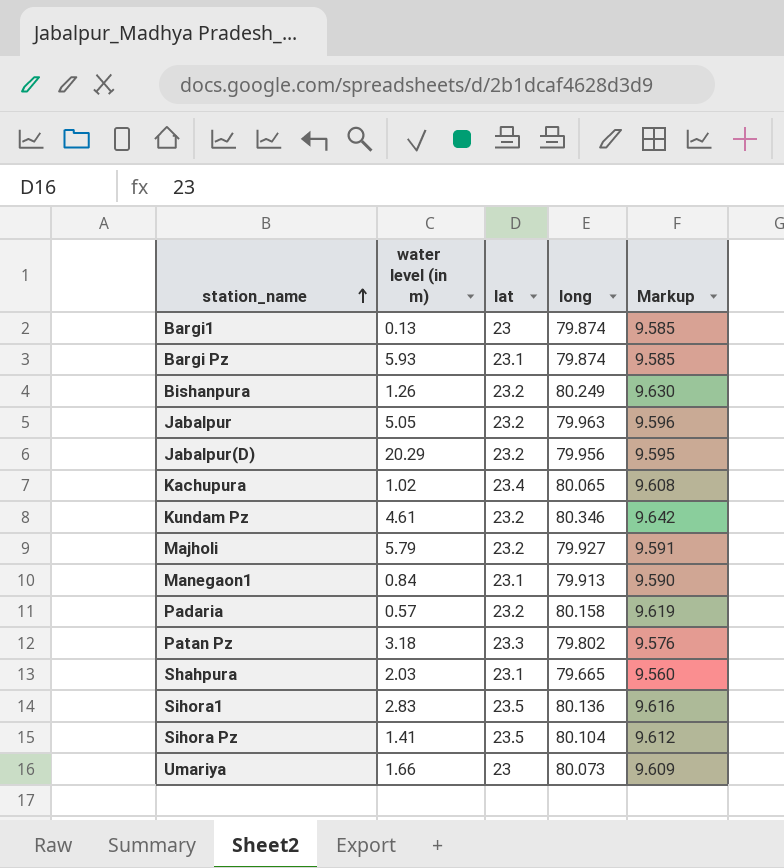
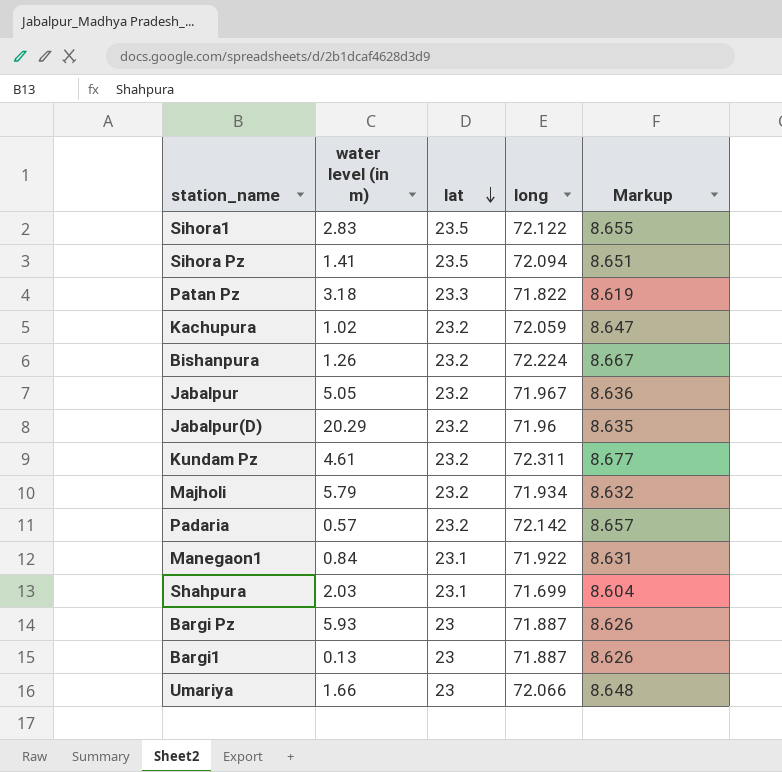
row order: station_name ascending -> lat descending
Sihora1 | long: 80.136 -> 72.122
Sihora1 | Markup: 9.616 -> 8.655
Sihora Pz | long: 80.104 -> 72.094
Sihora Pz | Markup: 9.612 -> 8.651
Patan Pz | long: 79.802 -> 71.822
Patan Pz | Markup: 9.576 -> 8.619
Kachupura | lat: 23.4 -> 23.2
Kachupura | long: 80.065 -> 72.059
Kachupura | Markup: 9.608 -> 8.647
Bishanpura | long: 80.249 -> 72.224
Bishanpura | Markup: 9.630 -> 8.667
Jabalpur | long: 79.963 -> 71.967
Jabalpur | Markup: 9.596 -> 8.636
Jabalpur(D) | long: 79.956 -> 71.96
Jabalpur(D) | Markup: 9.595 -> 8.635
Kundam Pz | long: 80.346 -> 72.311
Kundam Pz | Markup: 9.642 -> 8.677
Majholi | long: 79.927 -> 71.934
Majholi | Markup: 9.591 -> 8.632
Padaria | long: 80.158 -> 72.142
Padaria | Markup: 9.619 -> 8.657
Manegaon1 | long: 79.913 -> 71.922
Manegaon1 | Markup: 9.590 -> 8.631
Shahpura | long: 79.665 -> 71.699
Shahpura | Markup: 9.560 -> 8.604
Bargi Pz | lat: 23.1 -> 23
Bargi Pz | long: 79.874 -> 71.887
Bargi Pz | Markup: 9.585 -> 8.626
Bargi1 | long: 79.874 -> 71.887
Bargi1 | Markup: 9.585 -> 8.626
Umariya | long: 80.073 -> 72.066
Umariya | Markup: 9.609 -> 8.648

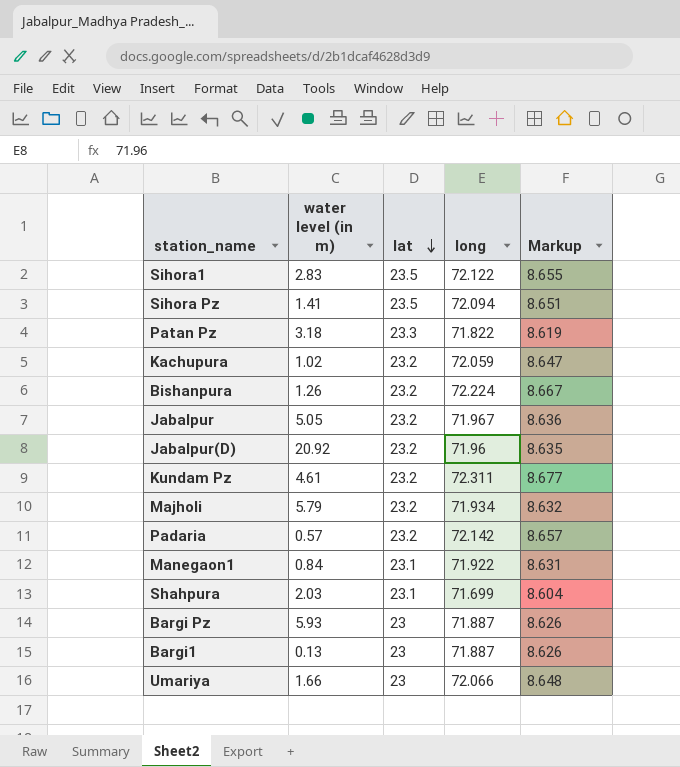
Jabalpur(D) | water level (in m): 20.29 -> 20.92

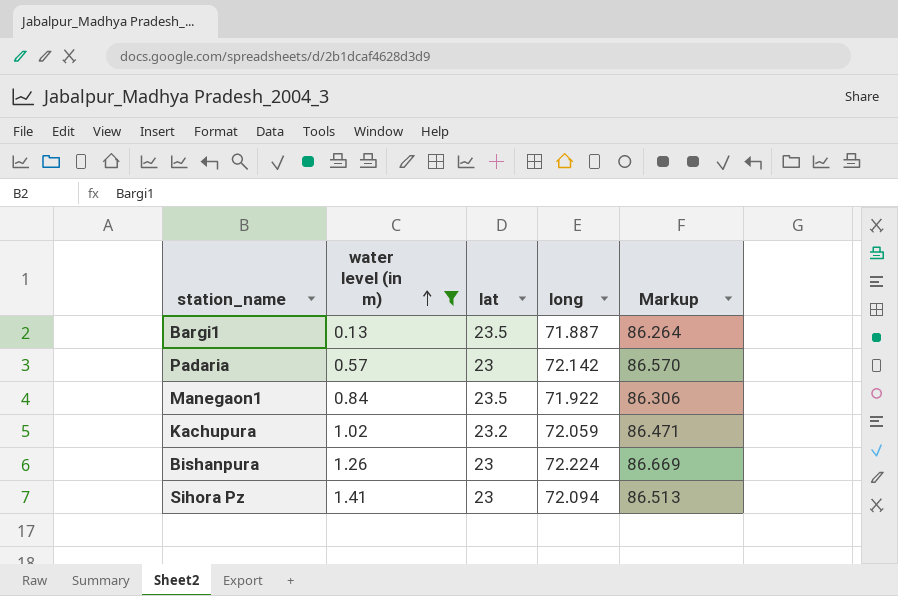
filter: none -> water level (in m) <= 1.41
row order: lat descending -> water level (in m) ascending
column Markup | formula: [long] * 0.12 -> [long] * 1.2
Bargi1 | lat: 23 -> 23.5
Padaria | lat: 23.2 -> 23
Manegaon1 | lat: 23.1 -> 23.5
Bishanpura | lat: 23.2 -> 23
Sihora Pz | lat: 23.5 -> 23

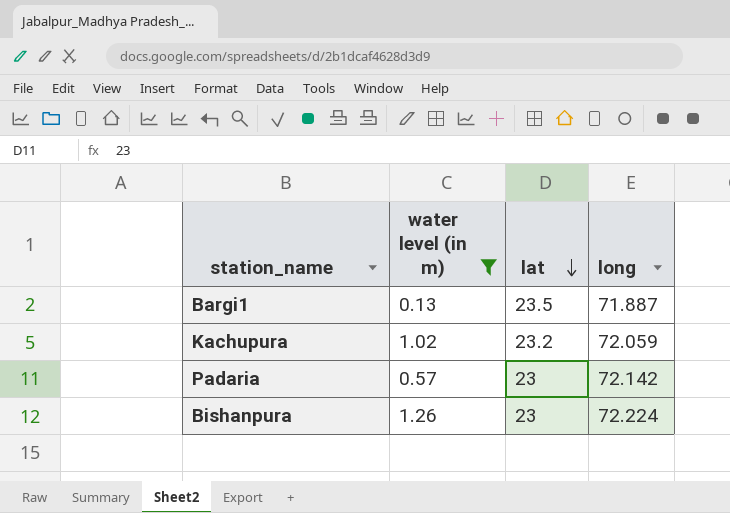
row order: water level (in m) ascending -> lat descending
column Markup | formula: [long] * 1.2 -> none
row Manegaon1: 0.84 | 23.5 | 71.922 | 86.306 -> none
row Sihora Pz: 1.41 | 23 | 72.094 | 86.513 -> none

